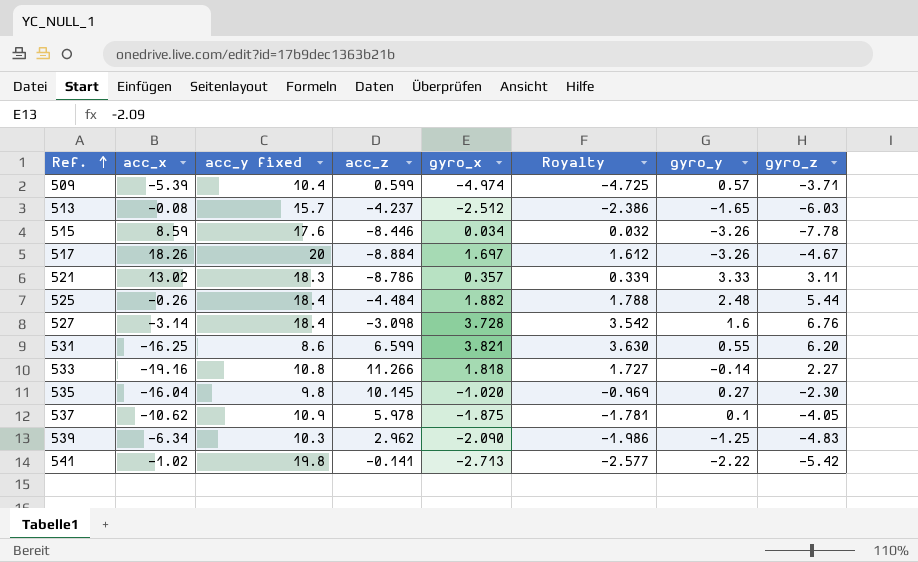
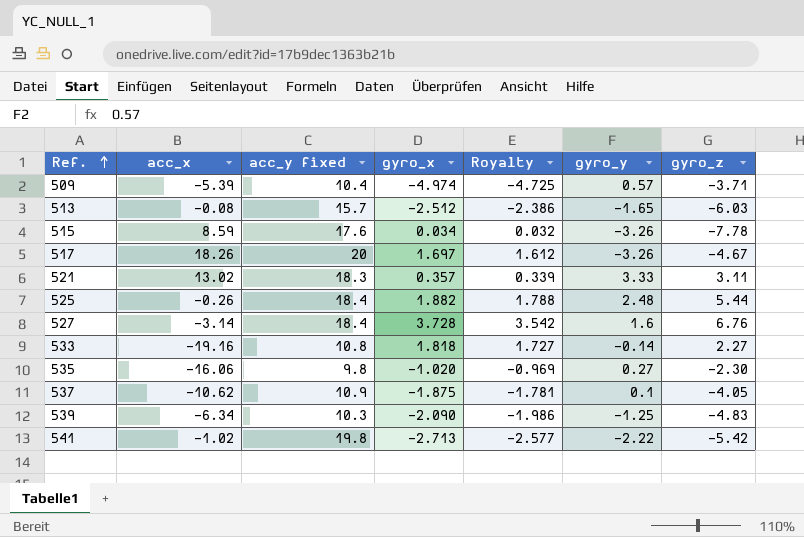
column acc_z | position: 4 -> none
row 531: -16.25 | 8.6 | 6.599 | 3.821 | 3.630 | 0.55 | 6.20 -> none
535 | acc_x: -16.04 -> -16.06

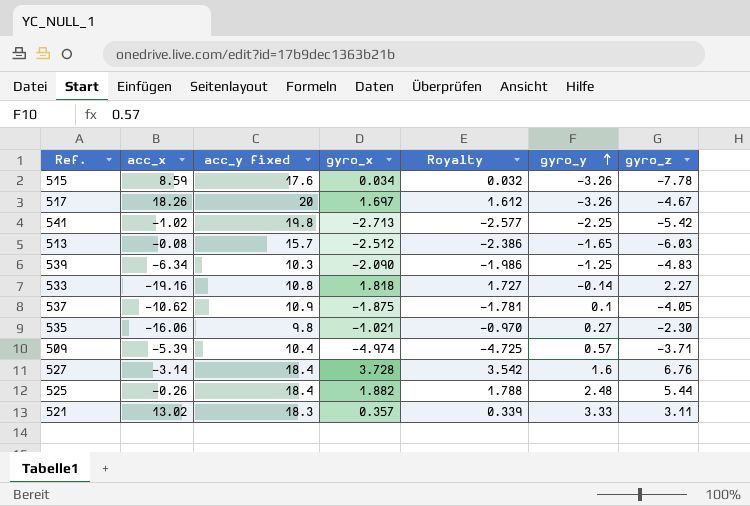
row order: Ref. ascending -> gyro_y ascending
541 | gyro_y: -2.22 -> -2.25
535 | gyro_x: -1.020 -> -1.021
535 | Royalty: -0.969 -> -0.970

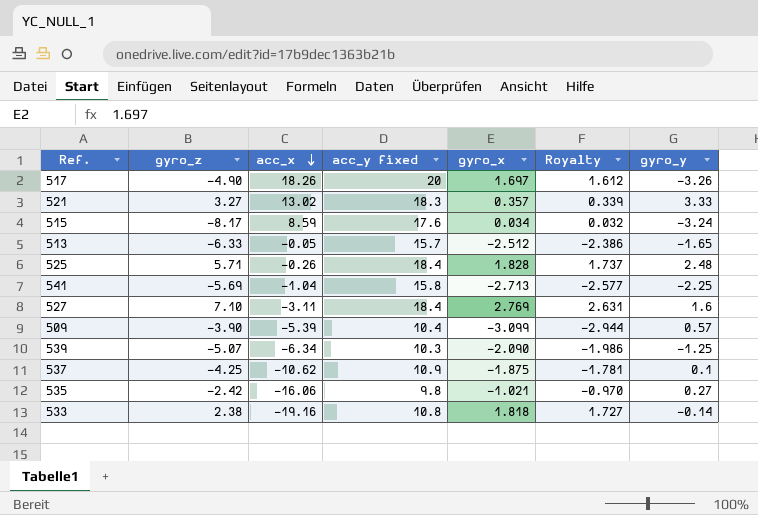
row order: gyro_y ascending -> acc_x descending
column gyro_z | position: 7 -> 2
517 | gyro_z: -4.67 -> -4.90
521 | gyro_z: 3.11 -> 3.27
515 | gyro_z: -7.78 -> -8.17
515 | gyro_y: -3.26 -> -3.24
513 | gyro_z: -6.03 -> -6.33
513 | acc_x: -0.08 -> -0.05
525 | gyro_z: 5.44 -> 5.71
525 | gyro_x: 1.882 -> 1.828
525 | Royalty: 1.788 -> 1.737
541 | gyro_z: -5.42 -> -5.69
541 | acc_x: -1.02 -> -1.04
541 | acc_y fixed: 19.8 -> 15.8
527 | gyro_z: 6.76 -> 7.10
527 | acc_x: -3.14 -> -3.11
527 | gyro_x: 3.728 -> 2.769
527 | Royalty: 3.542 -> 2.631
509 | gyro_z: -3.71 -> -3.90
509 | gyro_x: -4.974 -> -3.099
509 | Royalty: -4.725 -> -2.944
539 | gyro_z: -4.83 -> -5.07
537 | gyro_z: -4.05 -> -4.25
535 | gyro_z: -2.30 -> -2.42
533 | gyro_z: 2.27 -> 2.38

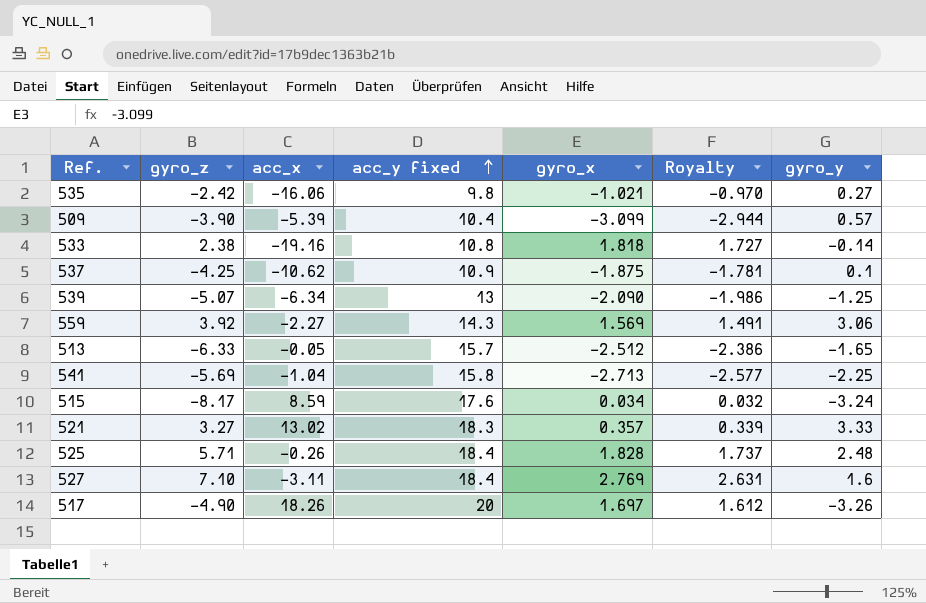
row order: acc_x descending -> acc_y fixed ascending
539 | acc_y fixed: 10.3 -> 13
row 559: none -> 3.92 | -2.27 | 14.3 | 1.569 | 1.491 | 3.06

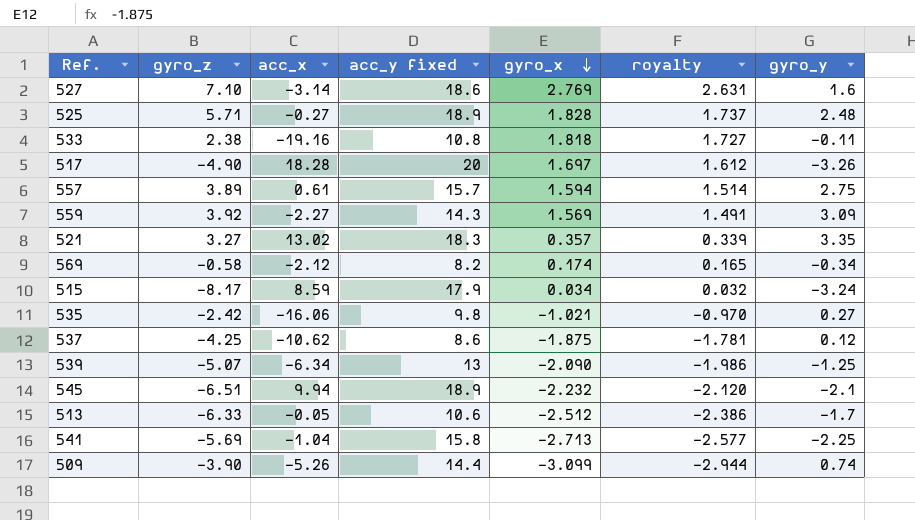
row order: acc_y fixed ascending -> gyro_x descending
column name: Royalty -> royalty
527 | acc_x: -3.11 -> -3.14
527 | acc_y fixed: 18.4 -> 18.6
525 | acc_x: -0.26 -> -0.27
525 | acc_y fixed: 18.4 -> 18.9
533 | gyro_y: -0.14 -> -0.11
517 | acc_x: 18.26 -> 18.28
row 557: none -> 3.89 | 0.61 | 15.7 | 1.594 | 1.514 | 2.75
559 | gyro_y: 3.06 -> 3.09
521 | gyro_y: 3.33 -> 3.35
row 569: none -> -0.58 | -2.12 | 8.2 | 0.174 | 0.165 | -0.34
515 | acc_y fixed: 17.6 -> 17.9
537 | acc_y fixed: 10.9 -> 8.6
537 | gyro_y: 0.1 -> 0.12
row 545: none -> -6.51 | 9.94 | 18.9 | -2.232 | -2.120 | -2.1
513 | acc_y fixed: 15.7 -> 10.6
513 | gyro_y: -1.65 -> -1.7
509 | acc_x: -5.39 -> -5.26
509 | acc_y fixed: 10.4 -> 14.4
509 | gyro_y: 0.57 -> 0.74

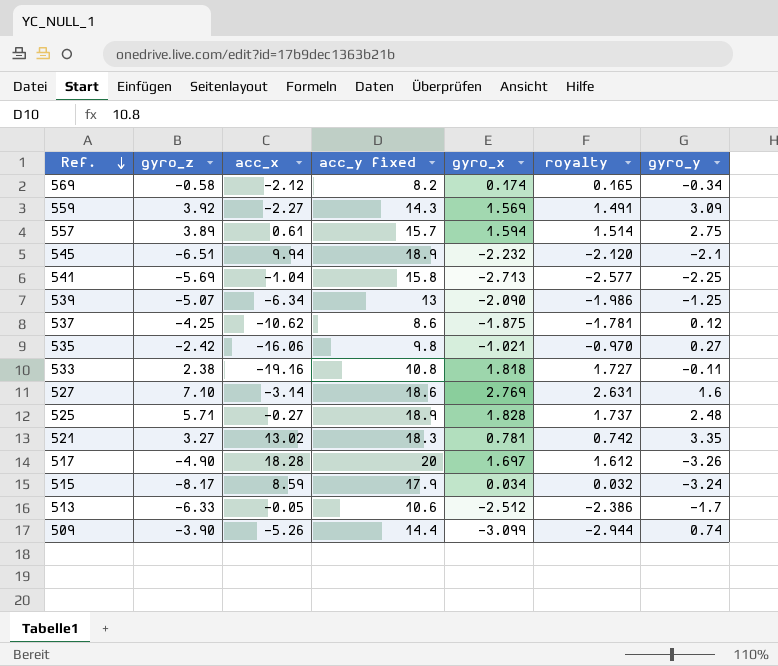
row order: gyro_x descending -> Ref. descending
521 | gyro_x: 0.357 -> 0.781
521 | royalty: 0.339 -> 0.742

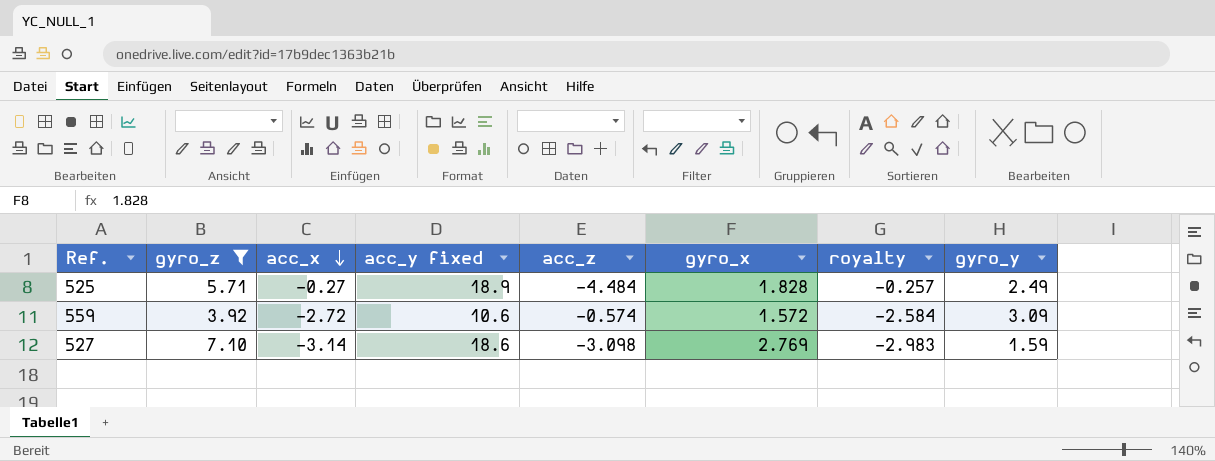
filter: none -> gyro_z >= 3.92
row order: Ref. descending -> acc_x descending
column acc_z | position: none -> 5
column royalty | formula: [gyro_x] * 0.95 -> [acc_x] * 0.95
525 | gyro_y: 2.48 -> 2.49
559 | acc_x: -2.27 -> -2.72
559 | acc_y fixed: 14.3 -> 10.6
559 | gyro_x: 1.569 -> 1.572
527 | gyro_y: 1.6 -> 1.59

